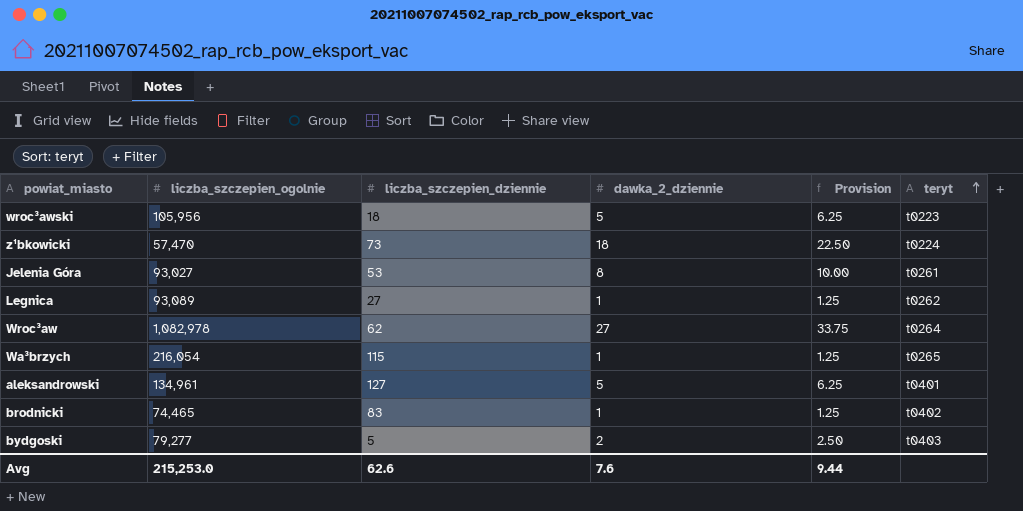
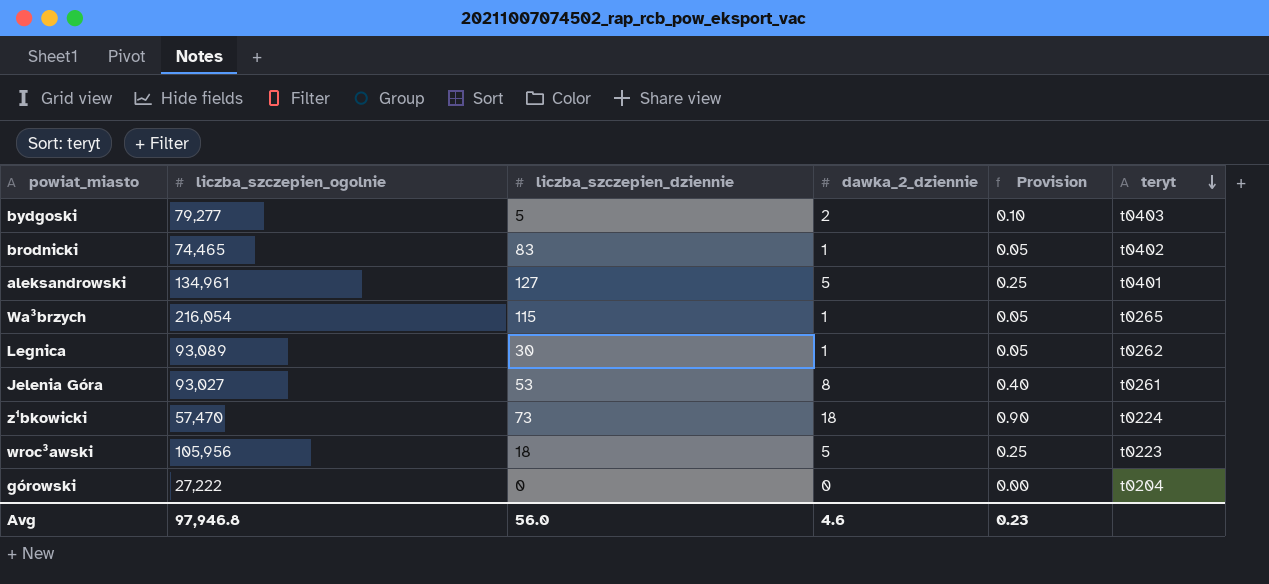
row order: teryt ascending -> teryt descending
column Provision | formula: [dawka_2_dziennie] * 1.25 -> [dawka_2_dziennie] * 0.05
row Wroc³aw: 1,082,978 | 62 | 27 | 33.75 | t0264 -> none
Legnica | liczba_szczepien_dziennie: 27 -> 30
row górowski: none -> 27,222 | 0 | 0 | 0.00 | t0204
Avg | liczba_szczepien_ogolnie: 215,253.0 -> 97,946.8
Avg | liczba_szczepien_dziennie: 62.6 -> 56.0
Avg | dawka_2_dziennie: 7.6 -> 4.6
Avg | Provision: 9.44 -> 0.23

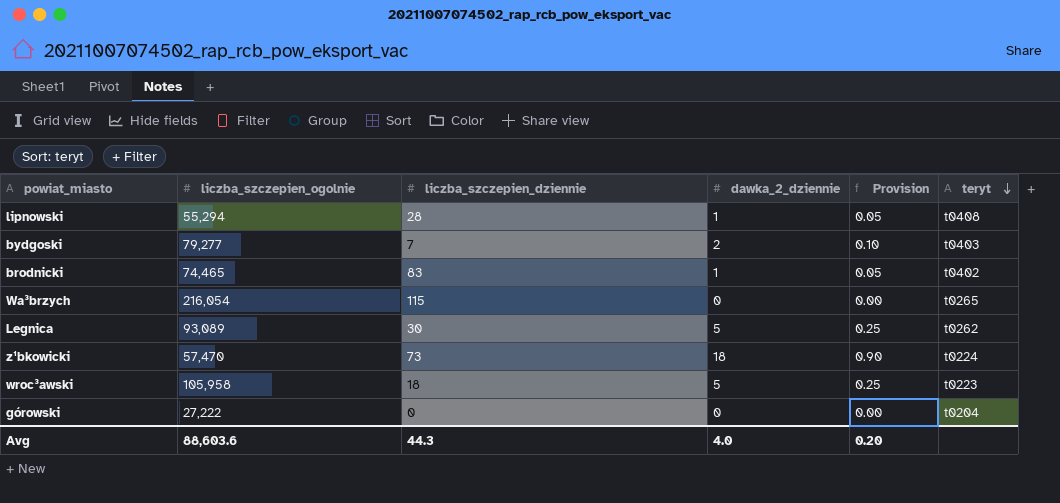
row aleksandrowski: 134,961 | 127 | 5 | 0.25 | t0401 -> none
row Jelenia Góra: 93,027 | 53 | 8 | 0.40 | t0261 -> none
row lipnowski: none -> 55,294 | 28 | 1 | 0.05 | t0408
bydgoski | liczba_szczepien_dziennie: 5 -> 7
Wa³brzych | dawka_2_dziennie: 1 -> 0
Wa³brzych | Provision: 0.05 -> 0.00
Legnica | dawka_2_dziennie: 1 -> 5
Legnica | Provision: 0.05 -> 0.25
wroc³awski | liczba_szczepien_ogolnie: 105,956 -> 105,958
Avg | liczba_szczepien_ogolnie: 97,946.8 -> 88,603.6
Avg | liczba_szczepien_dziennie: 56.0 -> 44.3
Avg | dawka_2_dziennie: 4.6 -> 4.0
Avg | Provision: 0.23 -> 0.20

